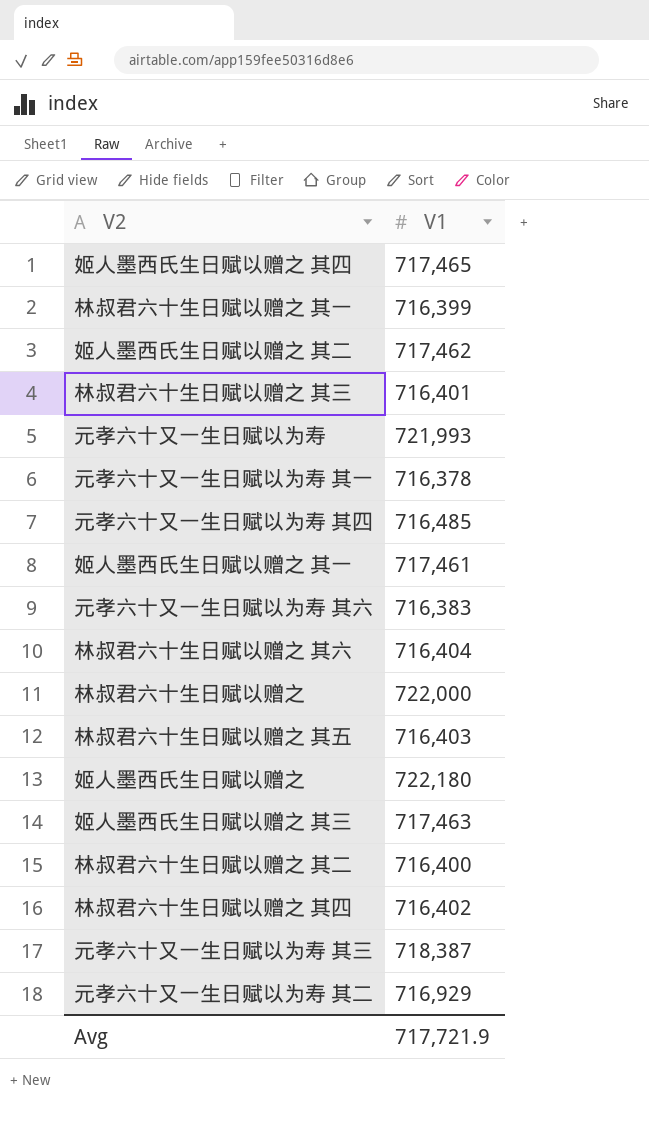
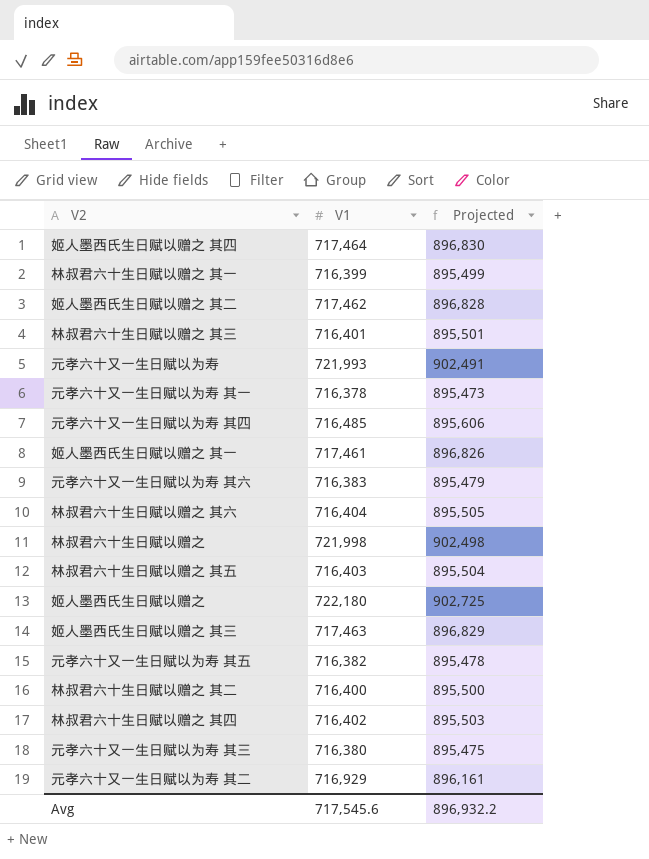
column Projected | formula: none -> [V1] * 1.25
姬人墨西氏生日赋以赠之 其四 | V1: 717,465 -> 717,464
林叔君六十生日赋以赠之 | V1: 722,000 -> 721,998
row 元孝六十又一生日赋以为寿 其五: none -> 716,382 | 895,478
元孝六十又一生日赋以为寿 其三 | V1: 718,387 -> 716,380
Avg | V1: 717,721.9 -> 717,545.6

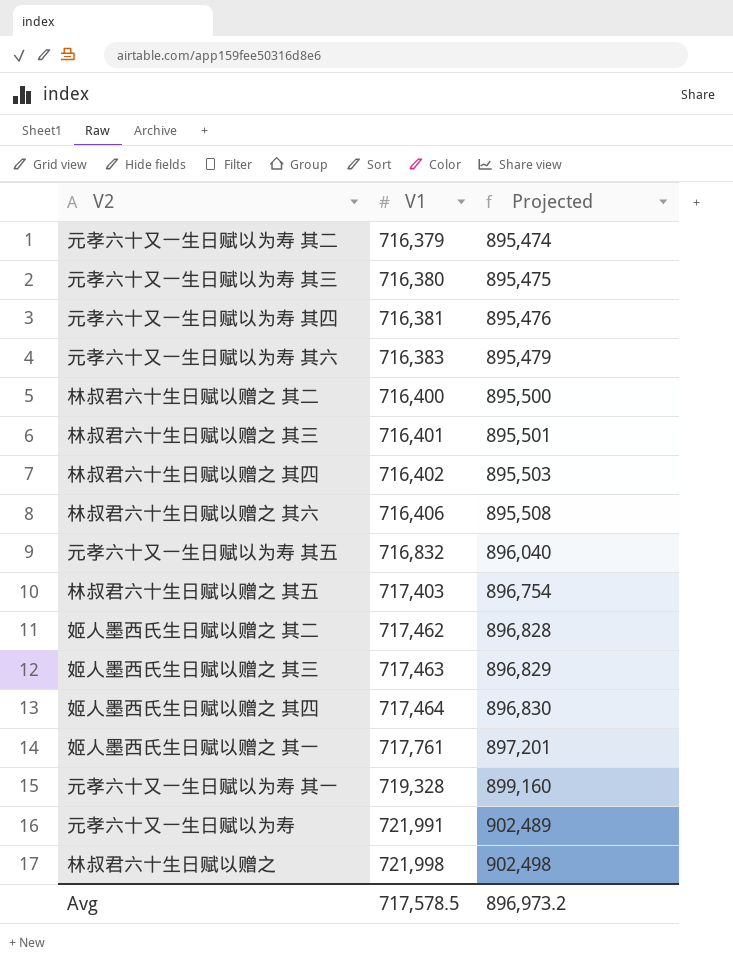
row order: none -> V1 ascending
row 林叔君六十生日赋以赠之 其一: 716,399 | 895,499 -> none
row 姬人墨西氏生日赋以赠之: 722,180 | 902,725 -> none
元孝六十又一生日赋以为寿 其二 | V1: 716,929 -> 716,379
元孝六十又一生日赋以为寿 其二 | Projected: 896,161 -> 895,474
元孝六十又一生日赋以为寿 其四 | V1: 716,485 -> 716,381
元孝六十又一生日赋以为寿 其四 | Projected: 895,606 -> 895,476
林叔君六十生日赋以赠之 其六 | V1: 716,404 -> 716,406
林叔君六十生日赋以赠之 其六 | Projected: 895,505 -> 895,508
元孝六十又一生日赋以为寿 其五 | V1: 716,382 -> 716,832
元孝六十又一生日赋以为寿 其五 | Projected: 895,478 -> 896,040
林叔君六十生日赋以赠之 其五 | V1: 716,403 -> 717,403
林叔君六十生日赋以赠之 其五 | Projected: 895,504 -> 896,754
姬人墨西氏生日赋以赠之 其一 | V1: 717,461 -> 717,761
姬人墨西氏生日赋以赠之 其一 | Projected: 896,826 -> 897,201
元孝六十又一生日赋以为寿 其一 | V1: 716,378 -> 719,328
元孝六十又一生日赋以为寿 其一 | Projected: 895,473 -> 899,160
元孝六十又一生日赋以为寿 | V1: 721,993 -> 721,991
元孝六十又一生日赋以为寿 | Projected: 902,491 -> 902,489
Avg | V1: 717,545.6 -> 717,578.5
Avg | Projected: 896,932.2 -> 896,973.2

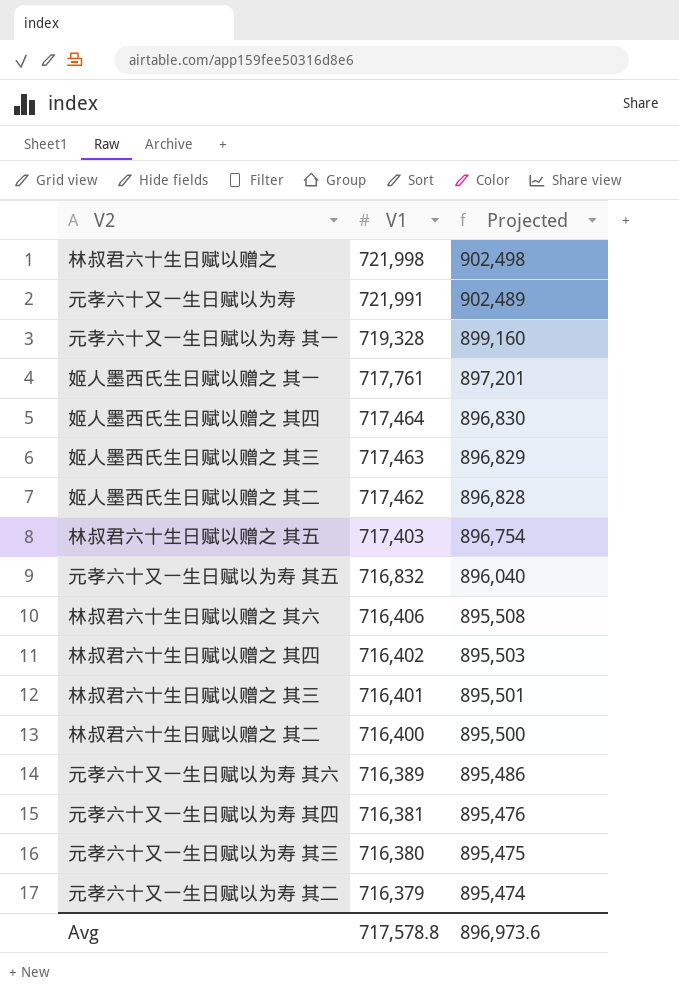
row order: V1 ascending -> V1 descending
元孝六十又一生日赋以为寿 其六 | V1: 716,383 -> 716,389
元孝六十又一生日赋以为寿 其六 | Projected: 895,479 -> 895,486
Avg | V1: 717,578.5 -> 717,578.8
Avg | Projected: 896,973.2 -> 896,973.6

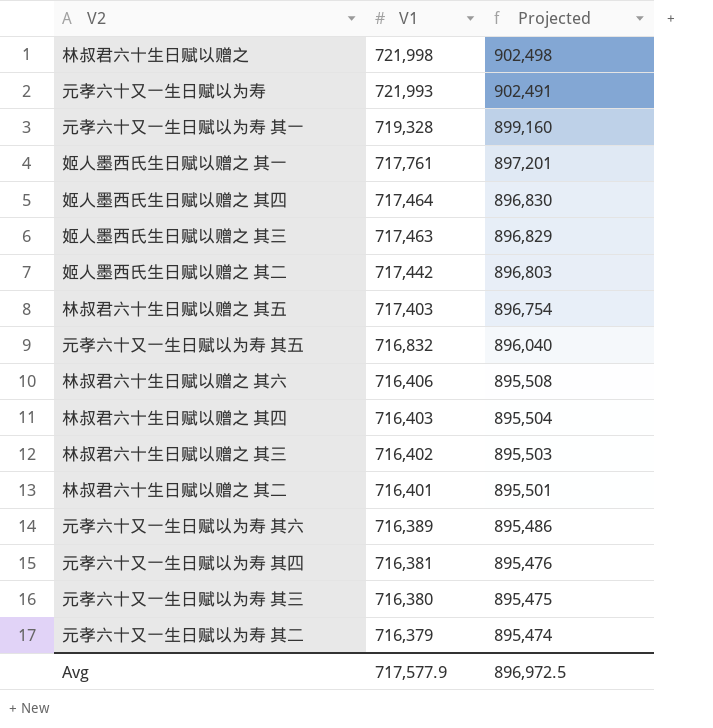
元孝六十又一生日赋以为寿 | V1: 721,991 -> 721,993
元孝六十又一生日赋以为寿 | Projected: 902,489 -> 902,491
姬人墨西氏生日赋以赠之 其二 | V1: 717,462 -> 717,442
姬人墨西氏生日赋以赠之 其二 | Projected: 896,828 -> 896,803
林叔君六十生日赋以赠之 其四 | V1: 716,402 -> 716,403
林叔君六十生日赋以赠之 其四 | Projected: 895,503 -> 895,504
林叔君六十生日赋以赠之 其三 | V1: 716,401 -> 716,402
林叔君六十生日赋以赠之 其三 | Projected: 895,501 -> 895,503
林叔君六十生日赋以赠之 其二 | V1: 716,400 -> 716,401
林叔君六十生日赋以赠之 其二 | Projected: 895,500 -> 895,501
Avg | V1: 717,578.8 -> 717,577.9
Avg | Projected: 896,973.6 -> 896,972.5

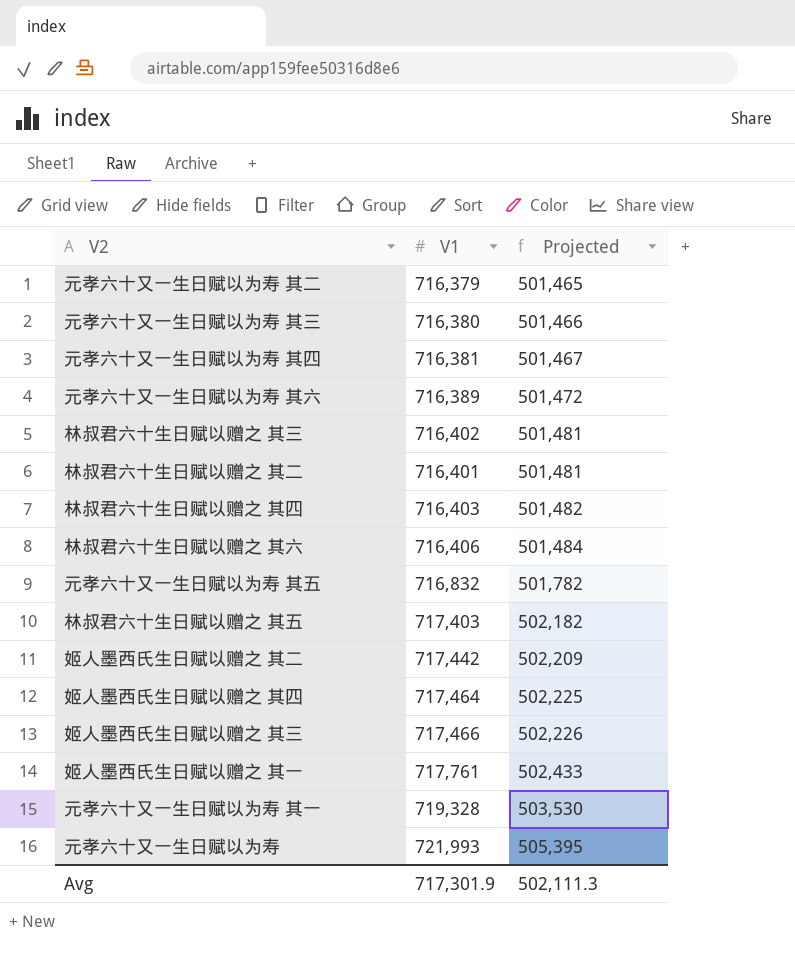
row order: V1 descending -> Projected ascending
column Projected | formula: [V1] * 1.25 -> [V1] * 0.7
row 林叔君六十生日赋以赠之: 721,998 | 902,498 -> none
姬人墨西氏生日赋以赠之 其三 | V1: 717,463 -> 717,466
Avg | V1: 717,577.9 -> 717,301.9
Avg | Projected: 896,972.5 -> 502,111.3

